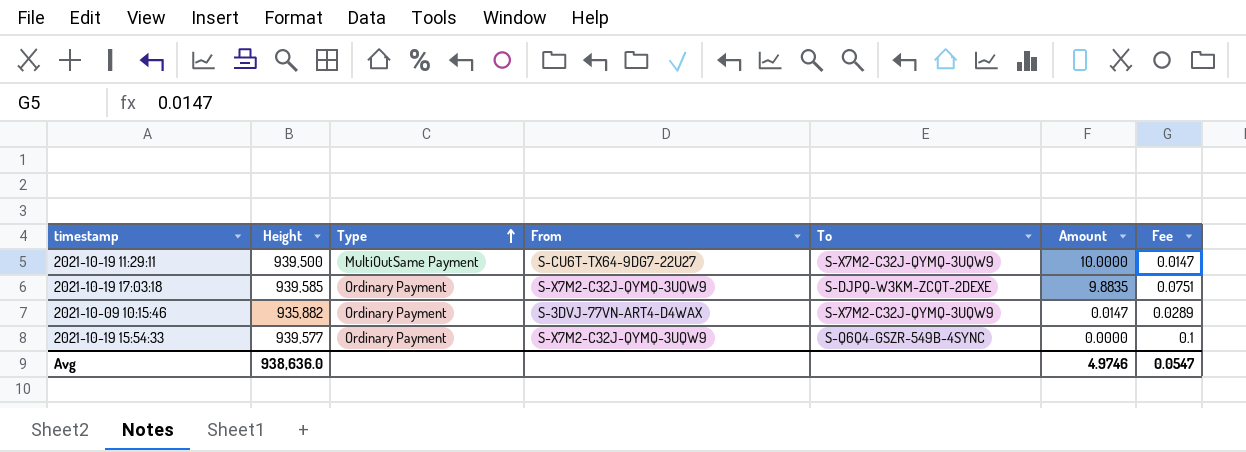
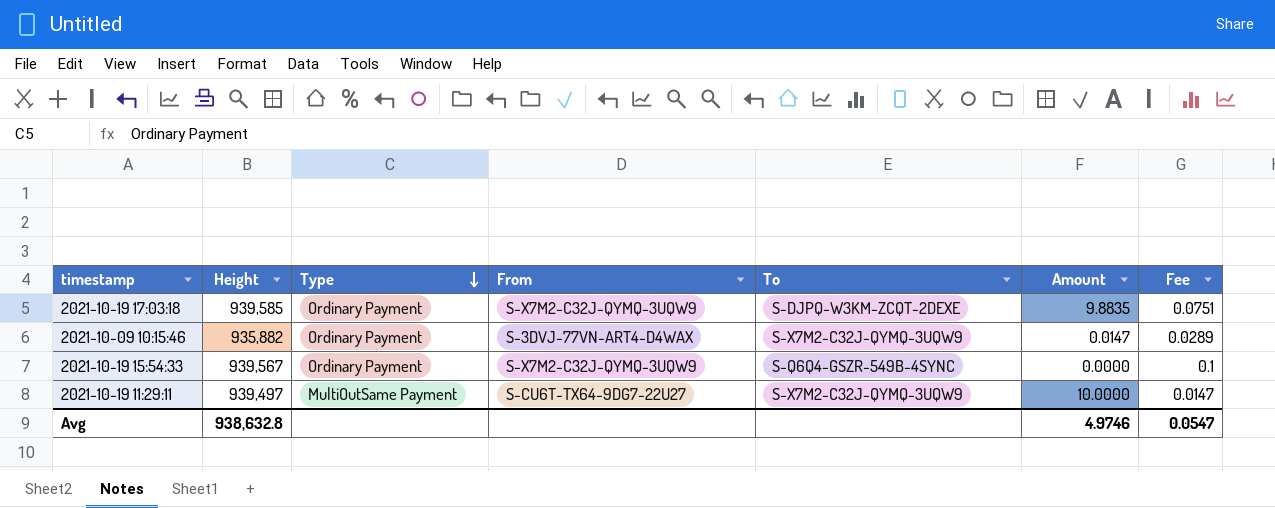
row order: Type ascending -> Type descending
2021-10-19 15:54:33 | Height: 939,577 -> 939,567
2021-10-19 11:29:11 | Height: 939,500 -> 939,497
Avg | Height: 938,636.0 -> 938,632.8

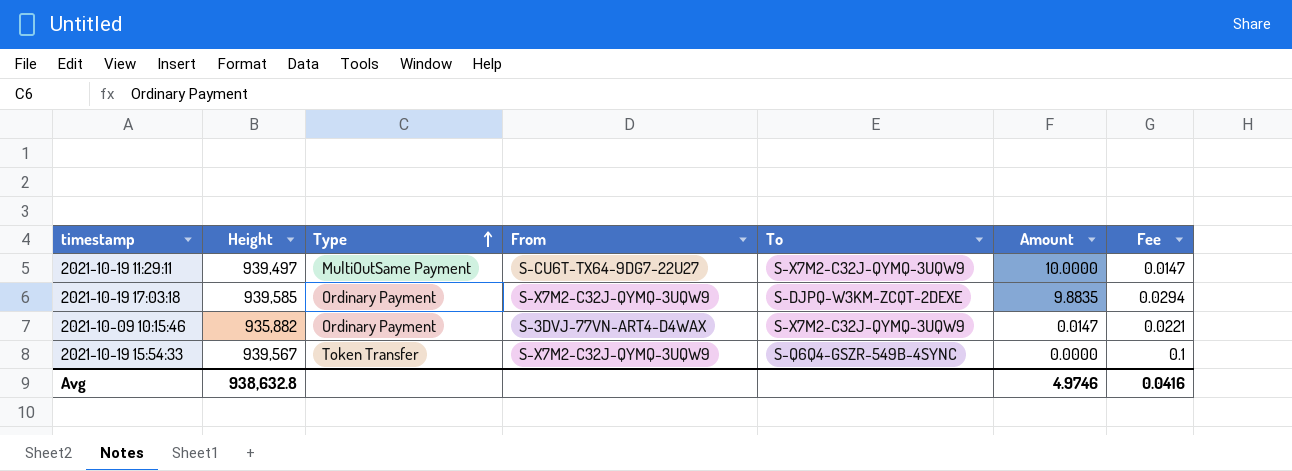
row order: Type descending -> Type ascending
2021-10-19 17:03:18 | Fee: 0.0751 -> 0.0294
2021-10-09 10:15:46 | Fee: 0.0289 -> 0.0221
2021-10-19 15:54:33 | Type: Ordinary Payment -> Token Transfer
Avg | Fee: 0.0547 -> 0.0416

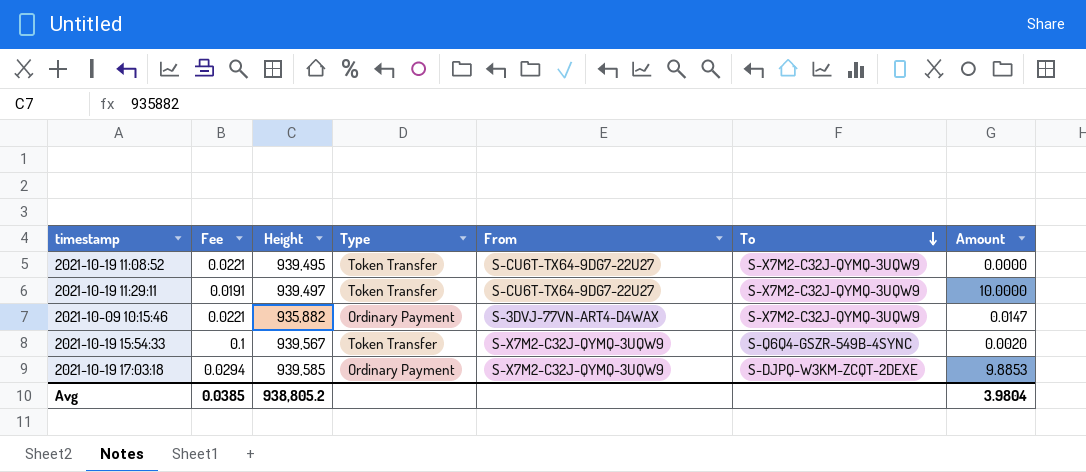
row order: Type ascending -> To descending
column Fee | position: 7 -> 2
row 2021-10-19 11:08:52: none -> 0.0221 | 939,495 | Token Transfer | S-CU6T-TX64-9DG7-22U27 | S-X7M2-C32J-QYMQ-3UQW9 | 0.0000
2021-10-19 11:29:11 | Fee: 0.0147 -> 0.0191
2021-10-19 11:29:11 | Type: MultiOutSame Payment -> Token Transfer
2021-10-19 15:54:33 | Amount: 0.0000 -> 0.0020
2021-10-19 17:03:18 | Amount: 9.8835 -> 9.8853
Avg | Fee: 0.0416 -> 0.0385
Avg | Height: 938,632.8 -> 938,805.2
Avg | Amount: 4.9746 -> 3.9804

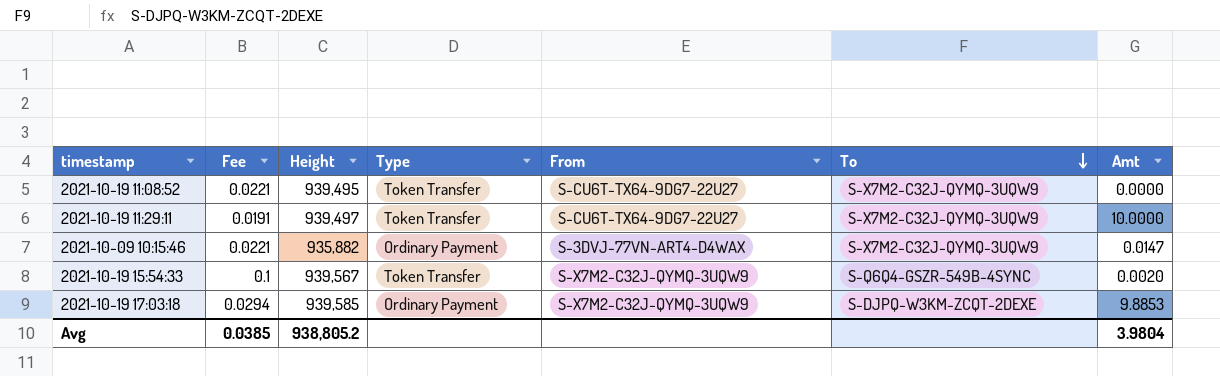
column name: Amount -> Amt

